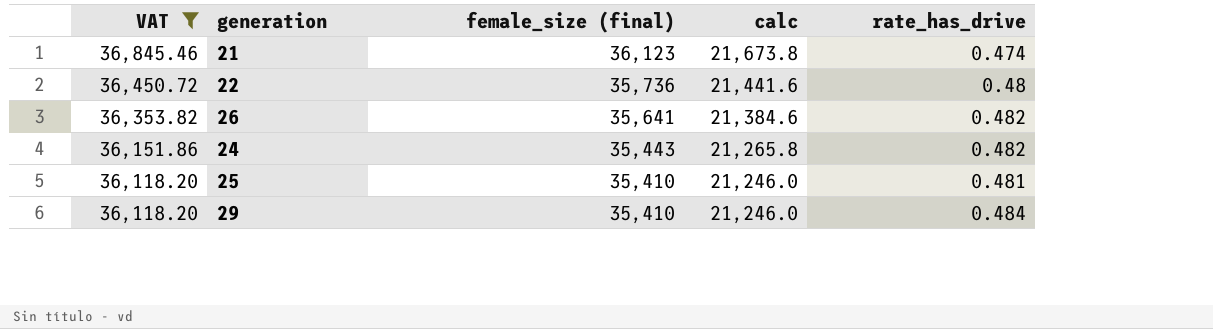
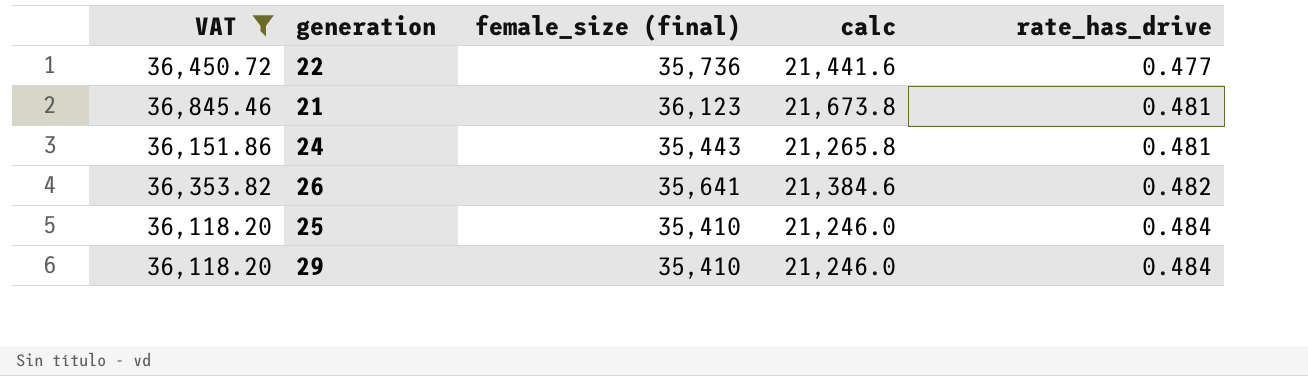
row order: VAT descending -> rate_has_drive ascending
22 | rate_has_drive: 0.48 -> 0.477
21 | rate_has_drive: 0.474 -> 0.481
24 | rate_has_drive: 0.482 -> 0.481
25 | rate_has_drive: 0.481 -> 0.484

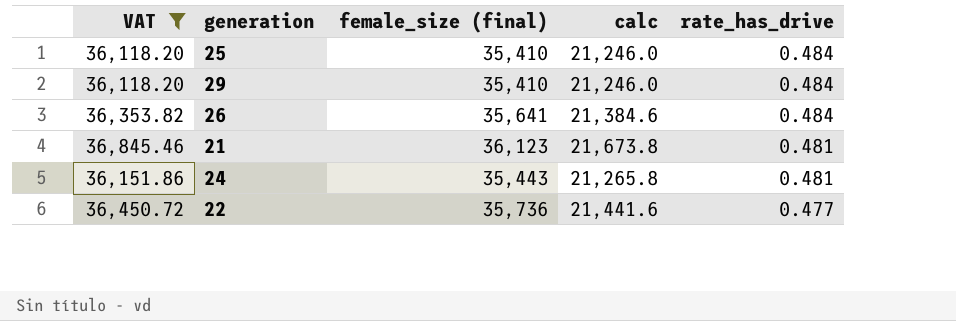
row order: rate_has_drive ascending -> rate_has_drive descending
26 | rate_has_drive: 0.482 -> 0.484

